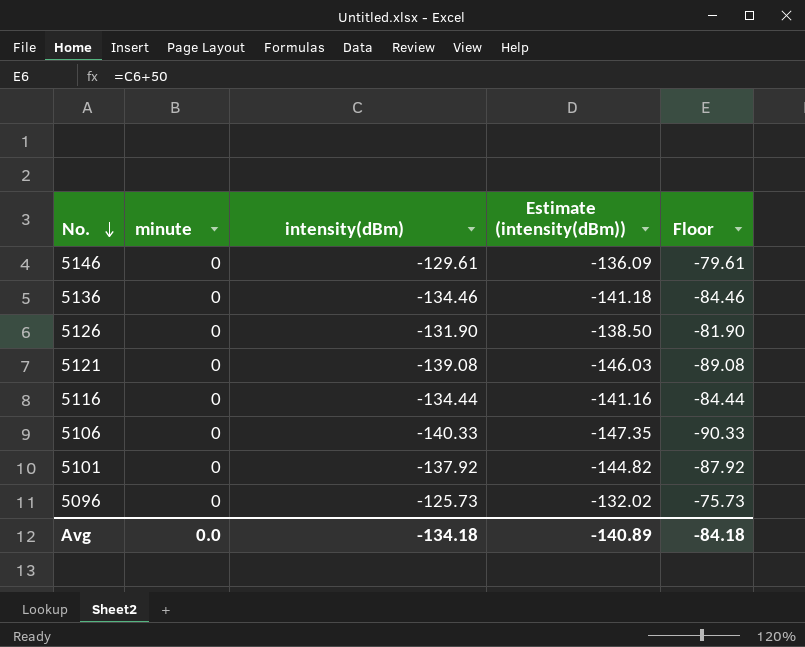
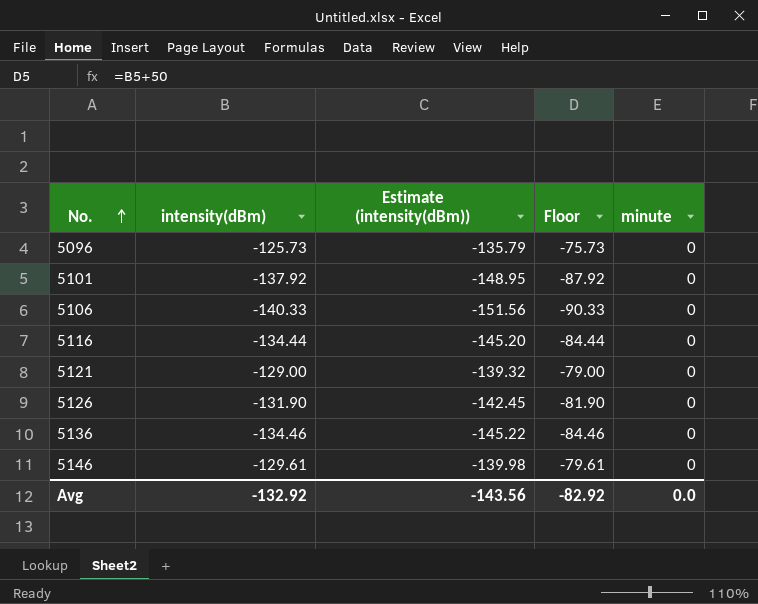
row order: No. descending -> No. ascending
column Estimate (intensity(dBm)) | formula: [intensity(dBm)] * 1.05 -> [intensity(dBm)] * 1.08
column minute | position: 2 -> 5
5121 | intensity(dBm): -139.08 -> -129.00
5121 | Floor: -89.08 -> -79.00
Avg | intensity(dBm): -134.18 -> -132.92
Avg | Estimate (intensity(dBm)): -140.89 -> -143.56
Avg | Floor: -84.18 -> -82.92

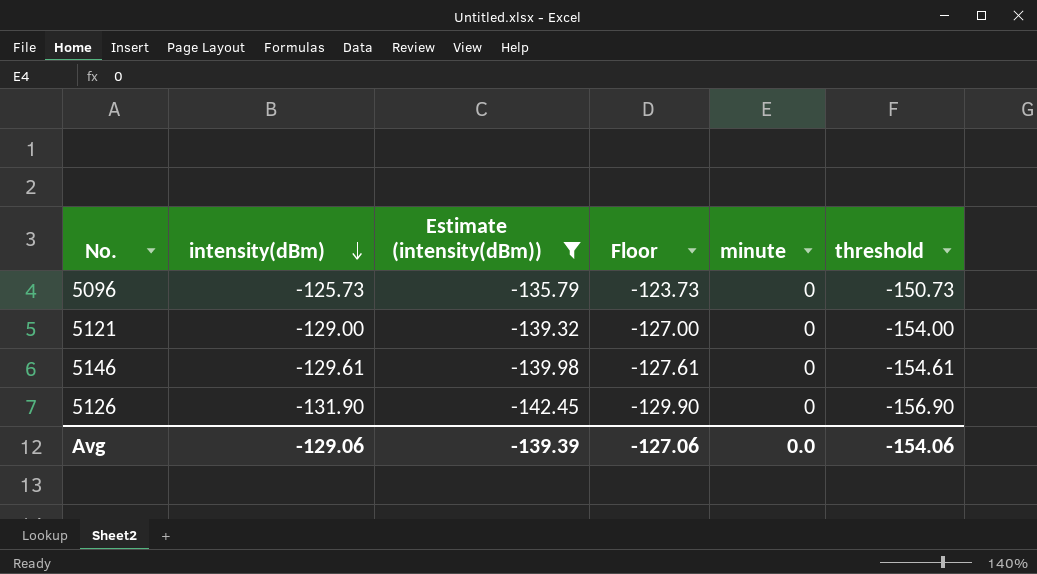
filter: none -> Estimate (intensity(dBm)) >= -142.45
row order: No. ascending -> intensity(dBm) descending
column Floor | formula: [intensity(dBm)] + 50 -> [intensity(dBm)] + 2
column threshold | formula: none -> [intensity(dBm)] - 25
Avg | intensity(dBm): -132.92 -> -129.06
Avg | Estimate (intensity(dBm)): -143.56 -> -139.39
Avg | Floor: -82.92 -> -127.06

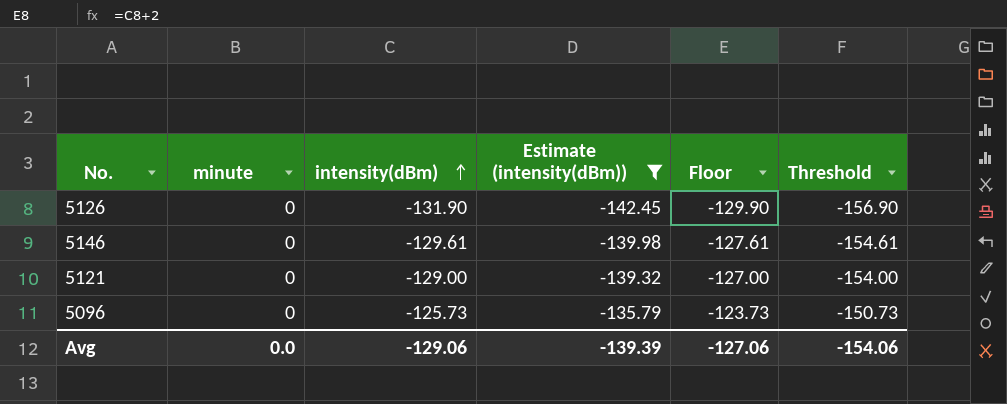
row order: intensity(dBm) descending -> intensity(dBm) ascending
column minute | position: 5 -> 2
column name: threshold -> Threshold

